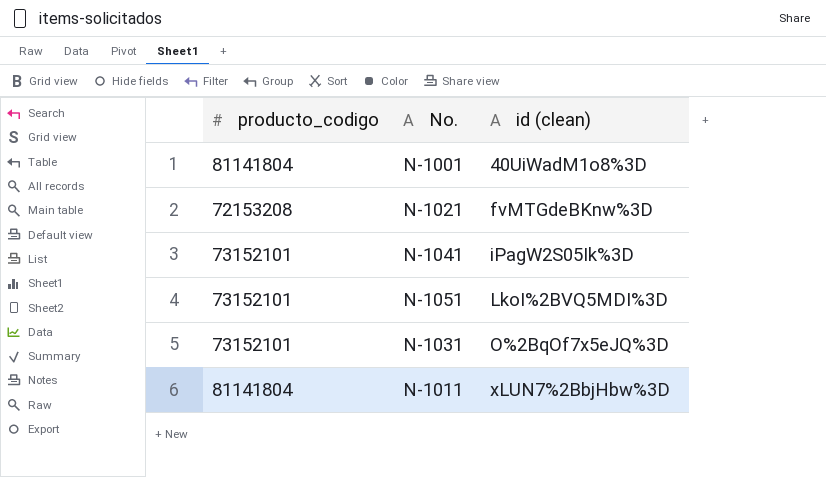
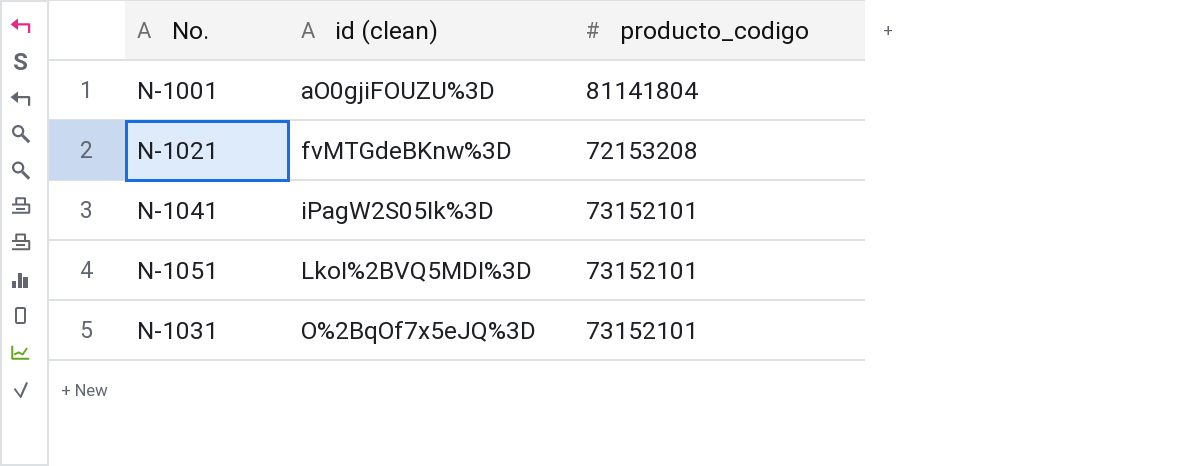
column producto_codigo | position: 1 -> 3
row N-1011: 81141804 | xLUN7%2BbjHbw%3D -> none
N-1001 | id (clean): 40UiWadM1o8%3D -> aO0gjiFOUZU%3D

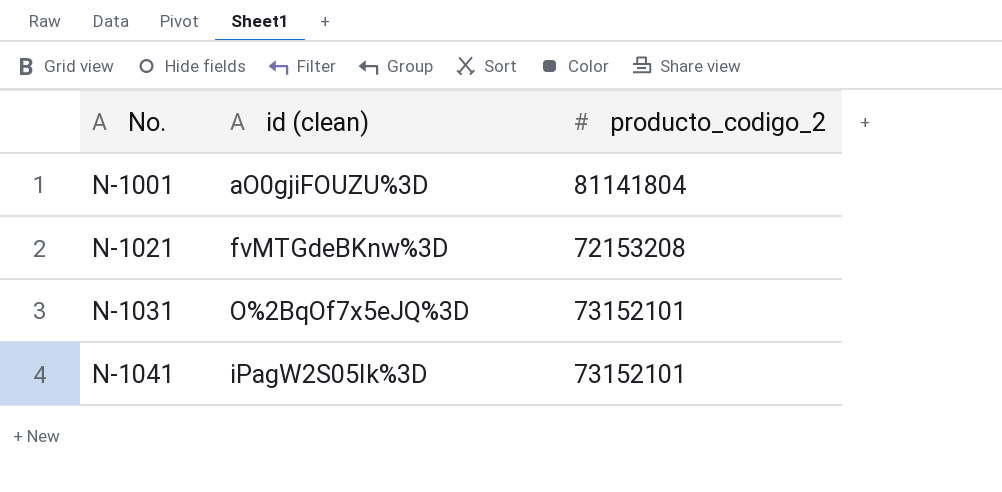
row order: id (clean) ascending -> No. ascending
column name: producto_codigo -> producto_codigo_2
row N-1051: LkoI%2BVQ5MDI%3D | 73152101 -> none

